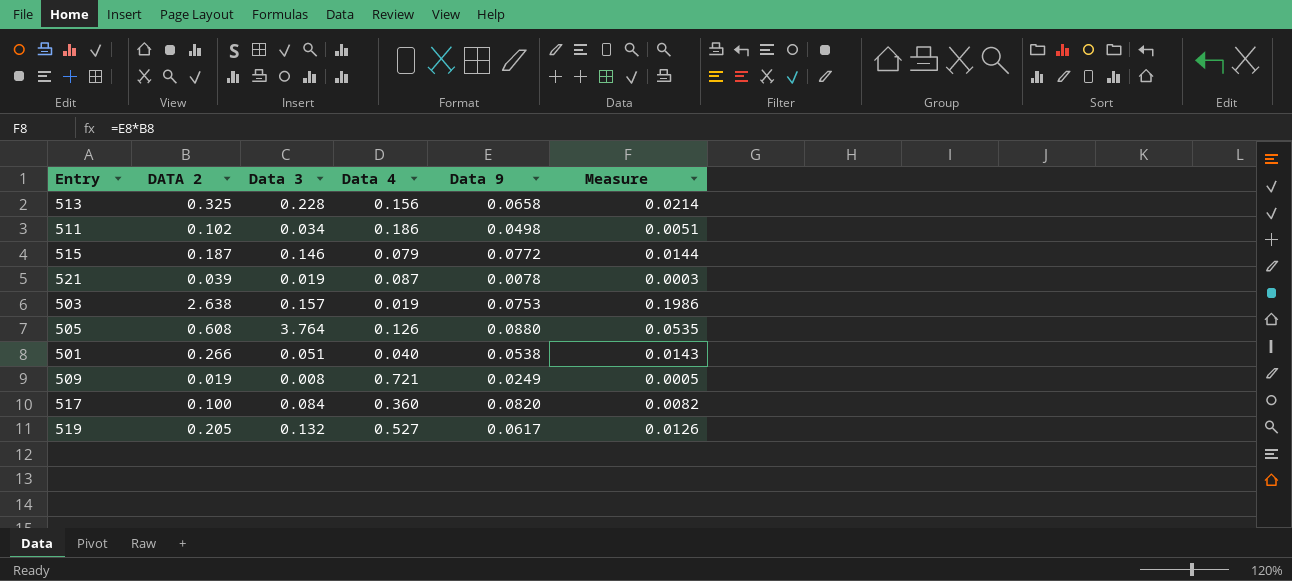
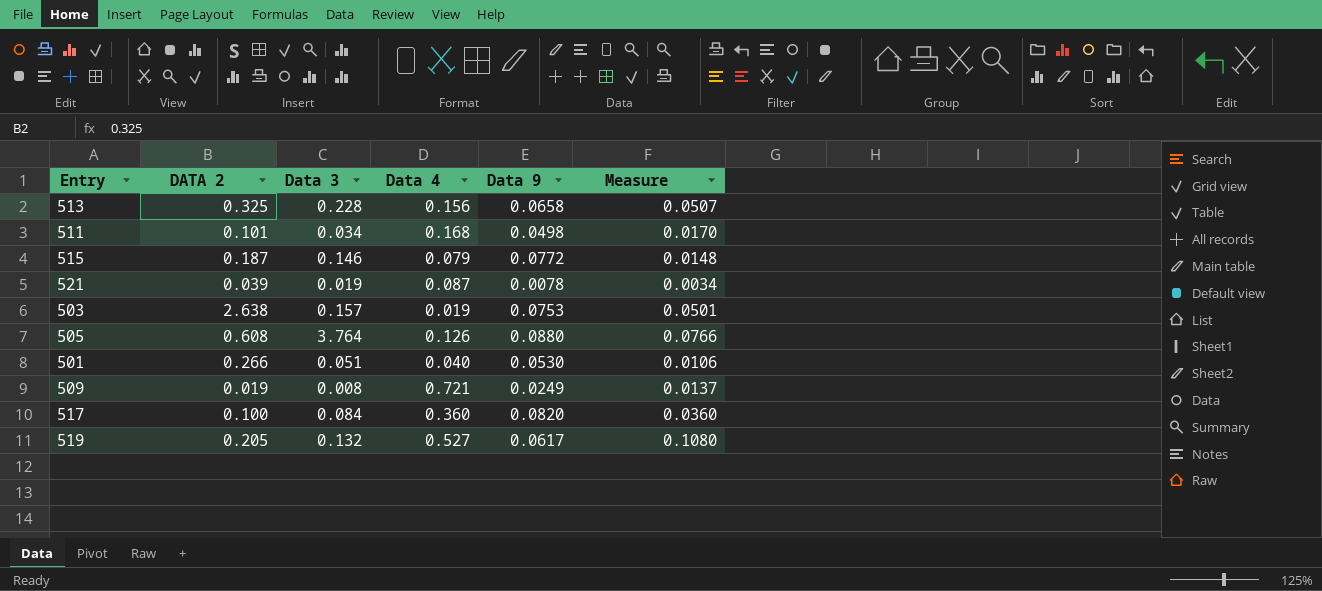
column Measure | formula: [DATA 2] * [Data 9] -> [DATA 2] * [Data 4]
511 | DATA 2: 0.102 -> 0.101
511 | Data 4: 0.186 -> 0.168
501 | Data 9: 0.0538 -> 0.0530

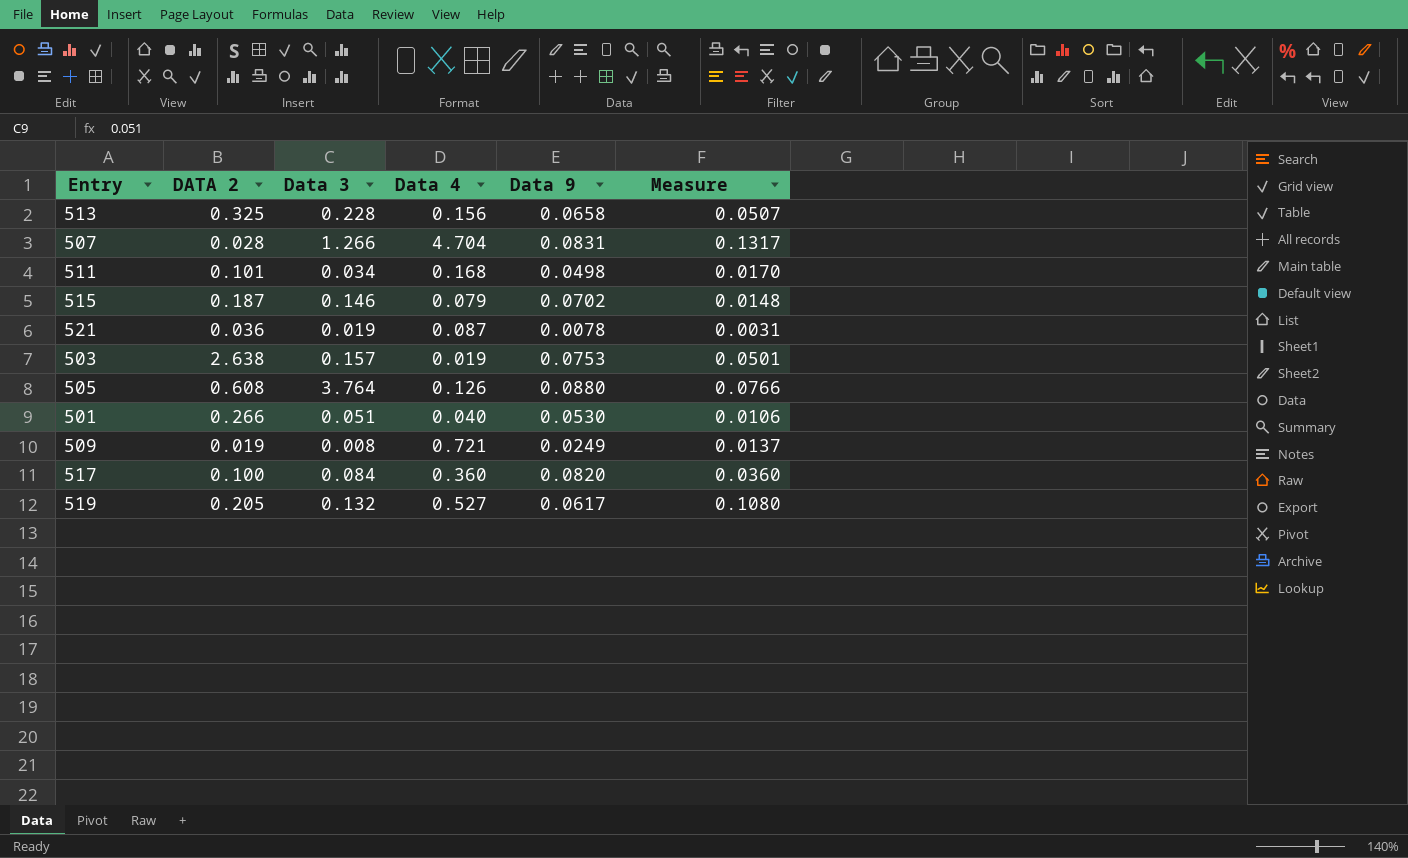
row 507: none -> 0.028 | 1.266 | 4.704 | 0.0831 | 0.1317
515 | Data 9: 0.0772 -> 0.0702
521 | DATA 2: 0.039 -> 0.036
521 | Measure: 0.0034 -> 0.0031

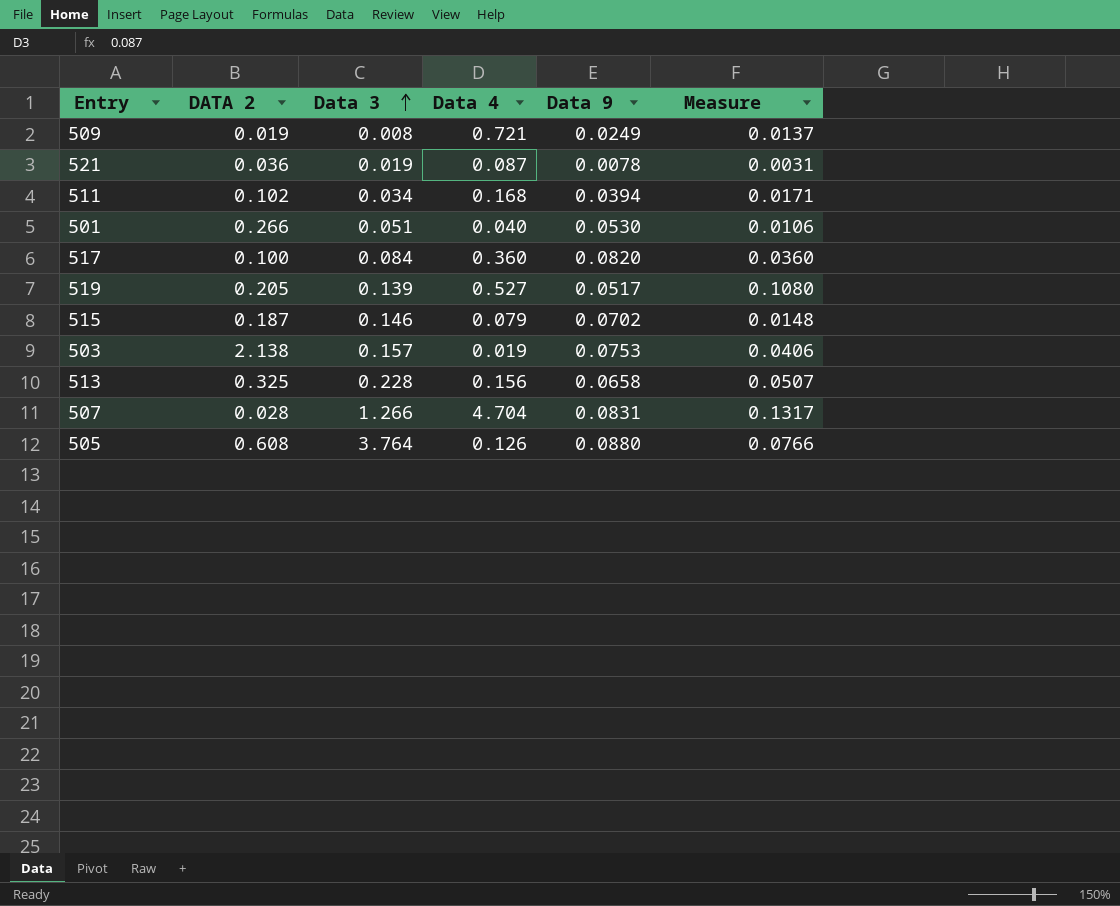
row order: none -> Data 3 ascending
511 | DATA 2: 0.101 -> 0.102
511 | Data 9: 0.0498 -> 0.0394
511 | Measure: 0.0170 -> 0.0171
519 | Data 3: 0.132 -> 0.139
519 | Data 9: 0.0617 -> 0.0517
503 | DATA 2: 2.638 -> 2.138
503 | Measure: 0.0501 -> 0.0406

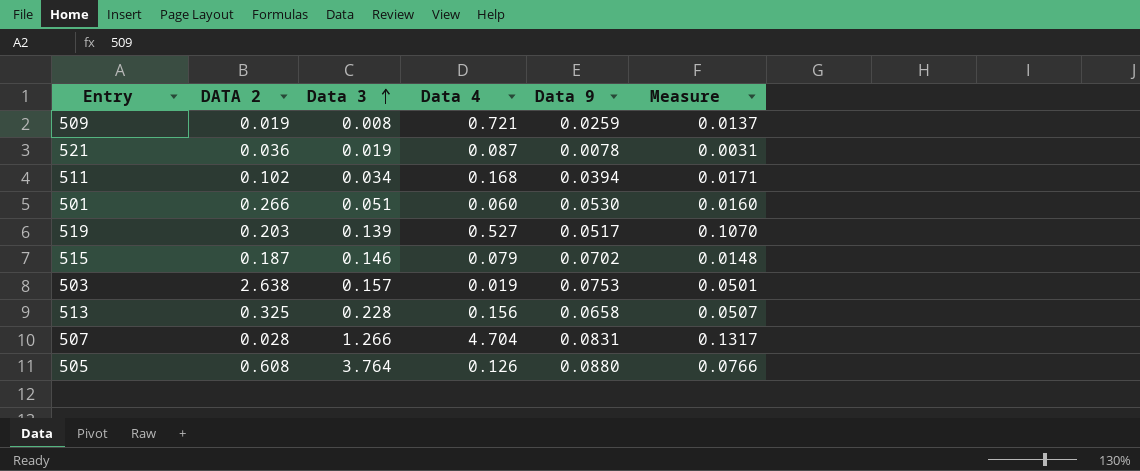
row 517: 0.100 | 0.084 | 0.360 | 0.0820 | 0.0360 -> none
509 | Data 9: 0.0249 -> 0.0259
501 | Data 4: 0.040 -> 0.060
501 | Measure: 0.0106 -> 0.0160
519 | DATA 2: 0.205 -> 0.203
519 | Measure: 0.1080 -> 0.1070
503 | DATA 2: 2.138 -> 2.638
503 | Measure: 0.0406 -> 0.0501

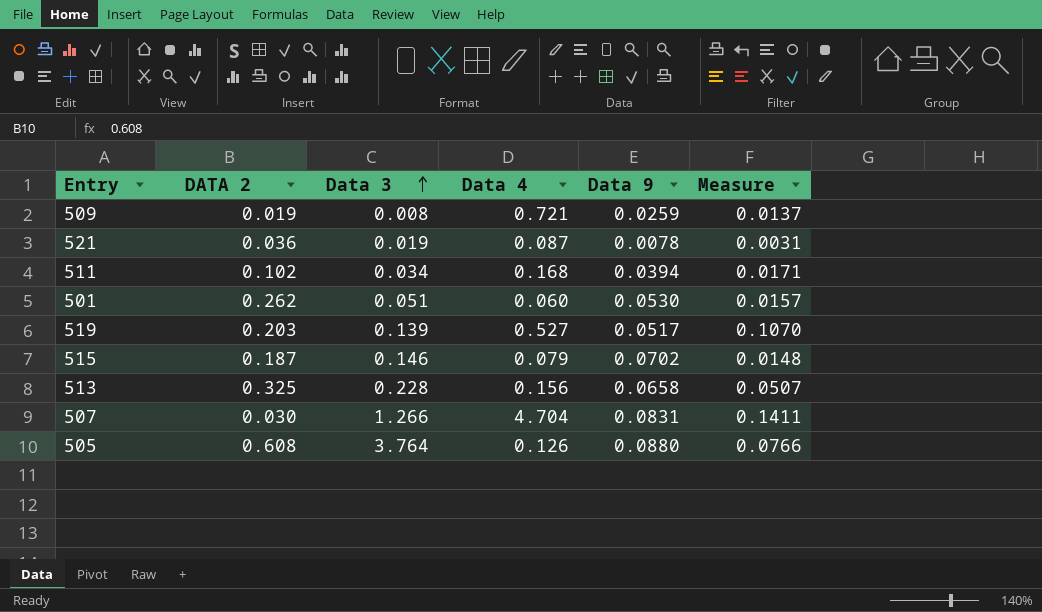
row 503: 2.638 | 0.157 | 0.019 | 0.0753 | 0.0501 -> none
501 | DATA 2: 0.266 -> 0.262
501 | Measure: 0.0160 -> 0.0157
507 | DATA 2: 0.028 -> 0.030
507 | Measure: 0.1317 -> 0.1411

